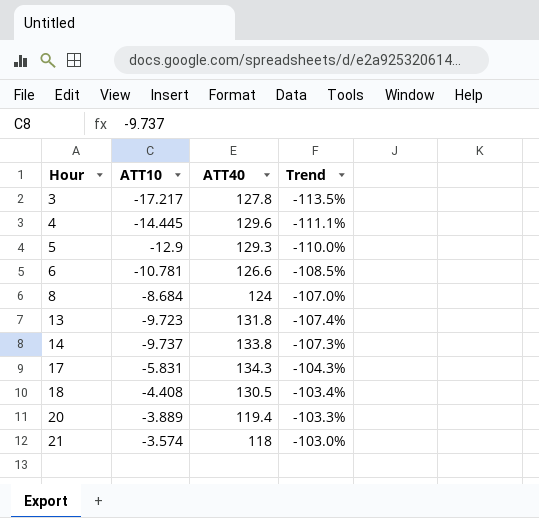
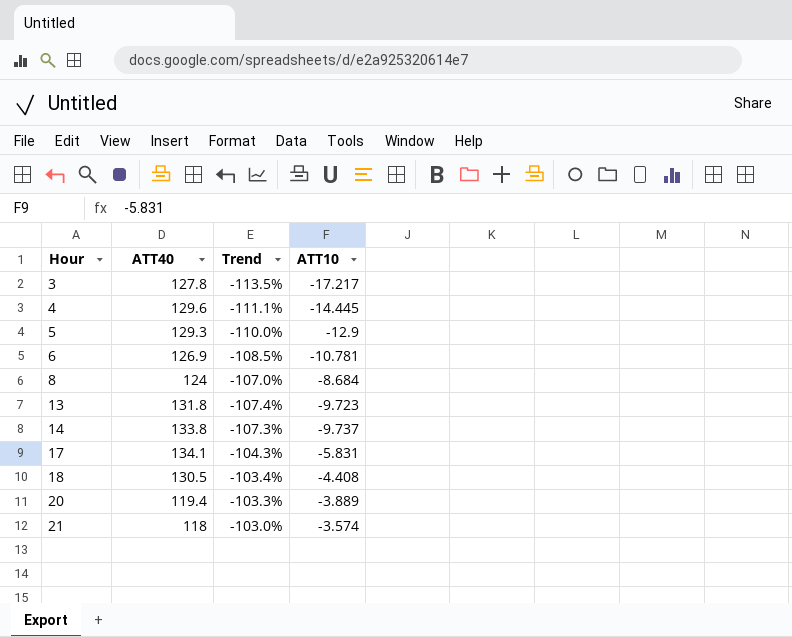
column ATT10 | position: 2 -> 4
6 | ATT40: 126.6 -> 126.9
17 | ATT40: 134.3 -> 134.1

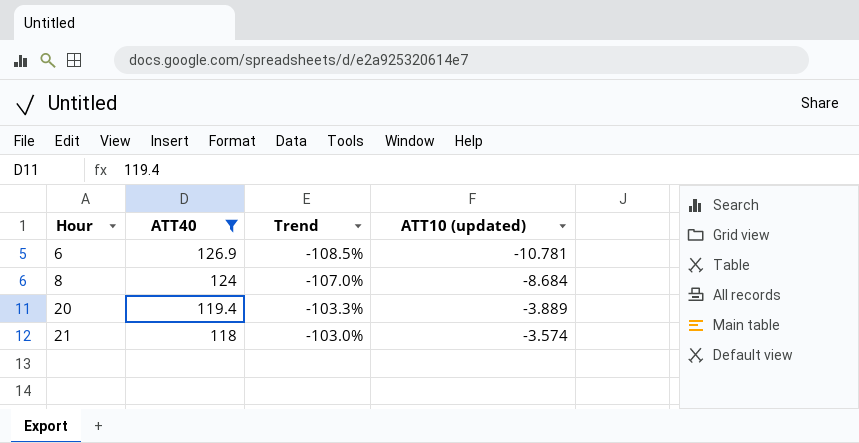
filter: none -> ATT40 <= 126.9
column name: ATT10 -> ATT10 (updated)

